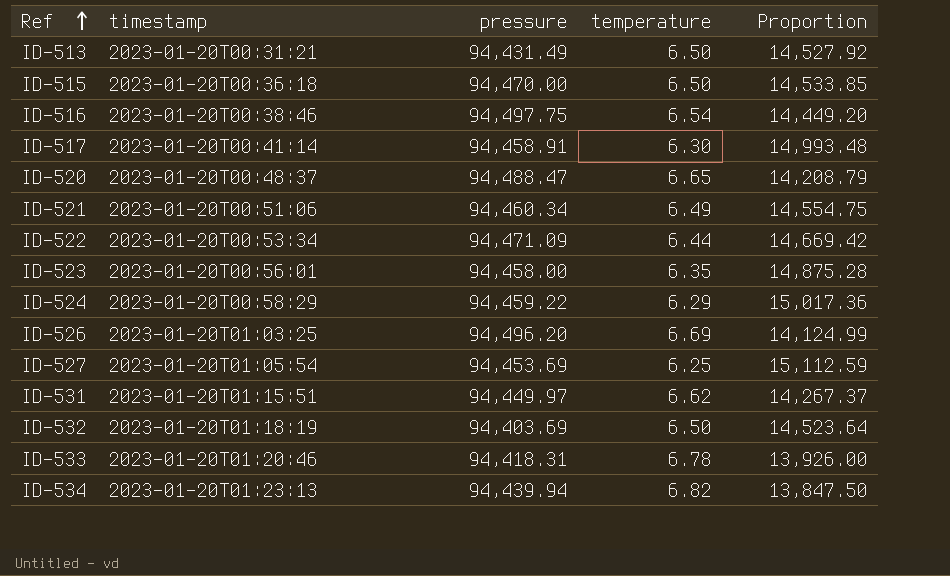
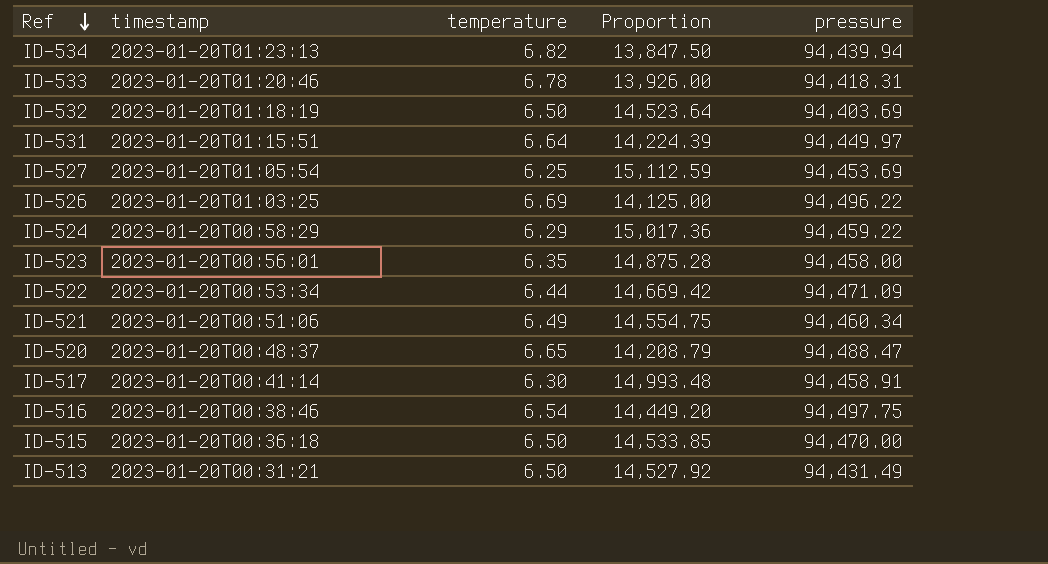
row order: Ref ascending -> Ref descending
column pressure | position: 3 -> 5
ID-531 | temperature: 6.62 -> 6.64
ID-531 | Proportion: 14,267.37 -> 14,224.39
ID-526 | Proportion: 14,124.99 -> 14,125.00
ID-526 | pressure: 94,496.20 -> 94,496.22

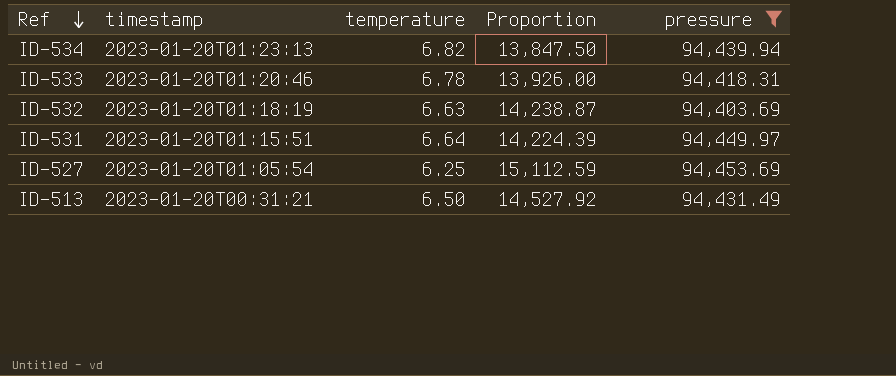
filter: none -> pressure <= 94,453.69
ID-532 | temperature: 6.50 -> 6.63
ID-532 | Proportion: 14,523.64 -> 14,238.87

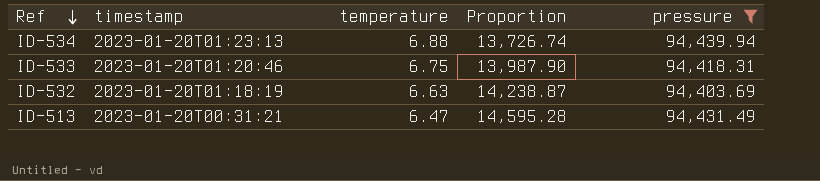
row ID-531: 2023-01-20T01:15:51 | 6.64 | 14,224.39 | 94,449.97 -> none
row ID-527: 2023-01-20T01:05:54 | 6.25 | 15,112.59 | 94,453.69 -> none
ID-534 | temperature: 6.82 -> 6.88
ID-534 | Proportion: 13,847.50 -> 13,726.74
ID-533 | temperature: 6.78 -> 6.75
ID-533 | Proportion: 13,926.00 -> 13,987.90
ID-513 | temperature: 6.50 -> 6.47
ID-513 | Proportion: 14,527.92 -> 14,595.28

